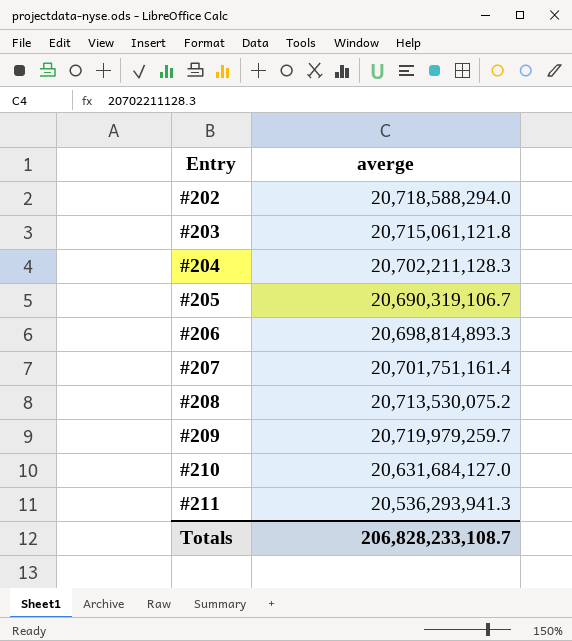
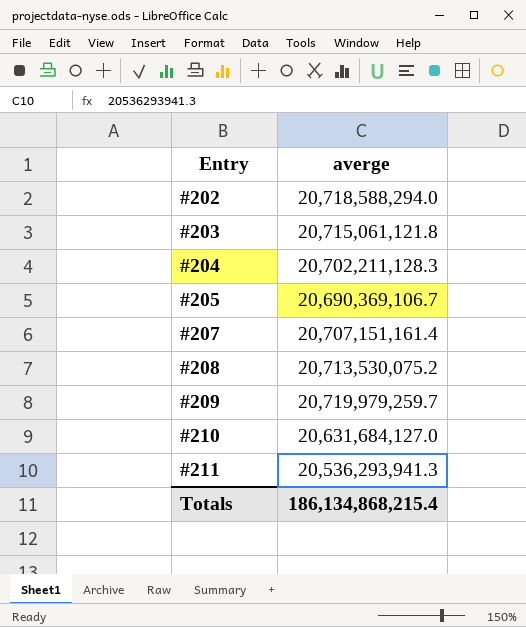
row #206: 20,698,814,893.3 -> none
#205 | averge: 20,690,319,106.7 -> 20,690,369,106.7
#207 | averge: 20,701,751,161.4 -> 20,707,151,161.4
Totals | averge: 206,828,233,108.7 -> 186,134,868,215.4

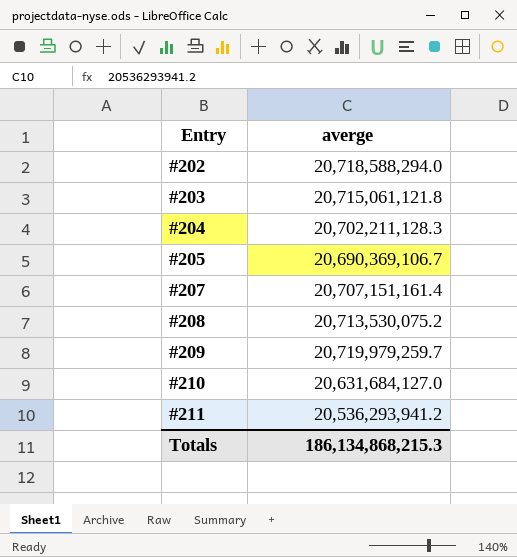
#211 | averge: 20,536,293,941.3 -> 20,536,293,941.2
Totals | averge: 186,134,868,215.4 -> 186,134,868,215.3

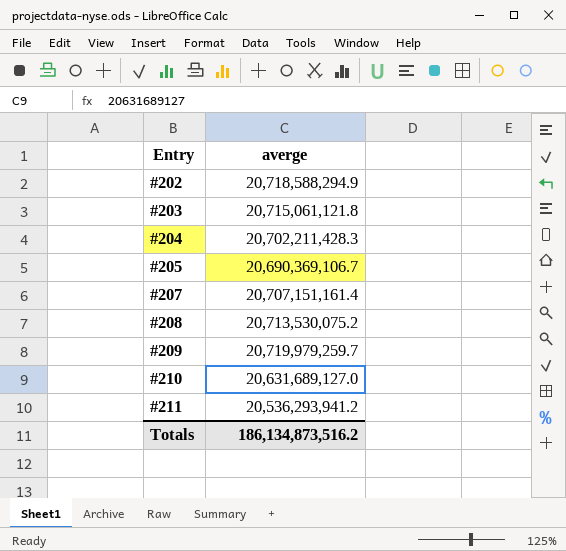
#202 | averge: 20,718,588,294.0 -> 20,718,588,294.9
#204 | averge: 20,702,211,128.3 -> 20,702,211,428.3
#210 | averge: 20,631,684,127.0 -> 20,631,689,127.0
Totals | averge: 186,134,868,215.3 -> 186,134,873,516.2

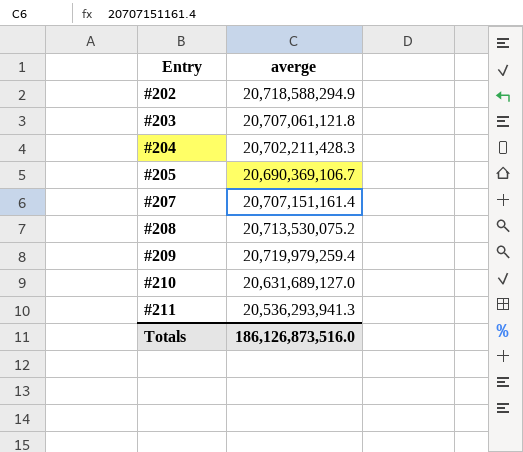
#203 | averge: 20,715,061,121.8 -> 20,707,061,121.8
#209 | averge: 20,719,979,259.7 -> 20,719,979,259.4
#211 | averge: 20,536,293,941.2 -> 20,536,293,941.3
Totals | averge: 186,134,873,516.2 -> 186,126,873,516.0

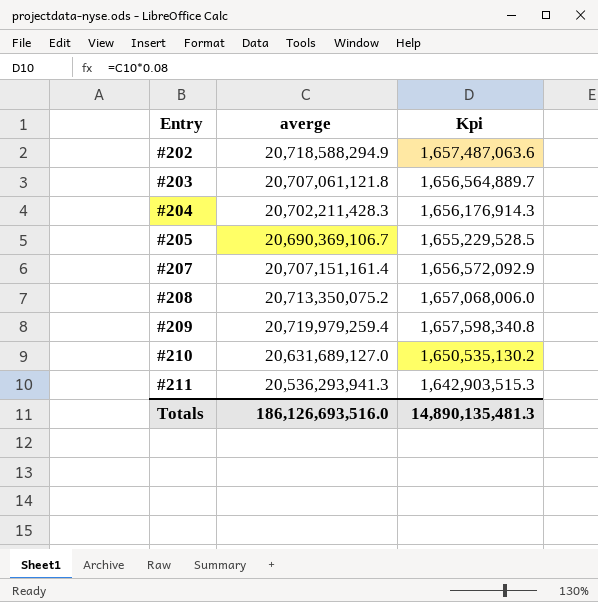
column Kpi | formula: none -> [averge] * 0.08
#208 | averge: 20,713,530,075.2 -> 20,713,350,075.2
Totals | averge: 186,126,873,516.0 -> 186,126,693,516.0

